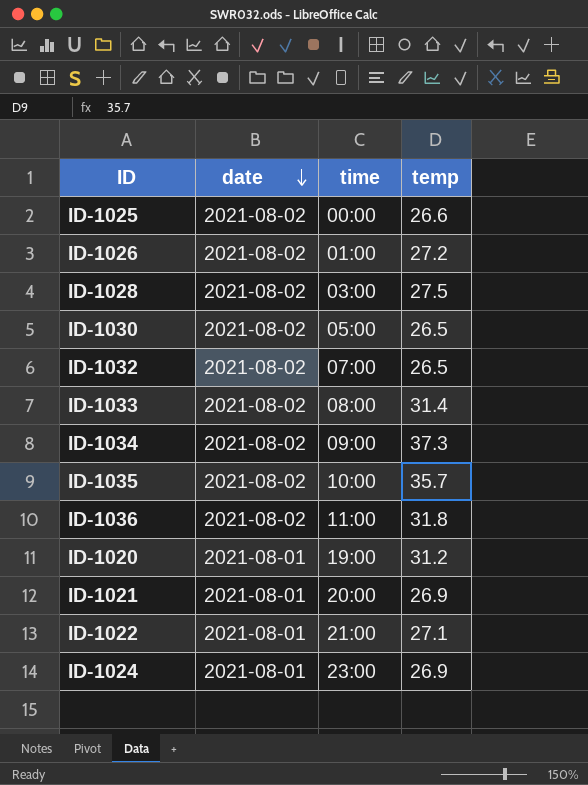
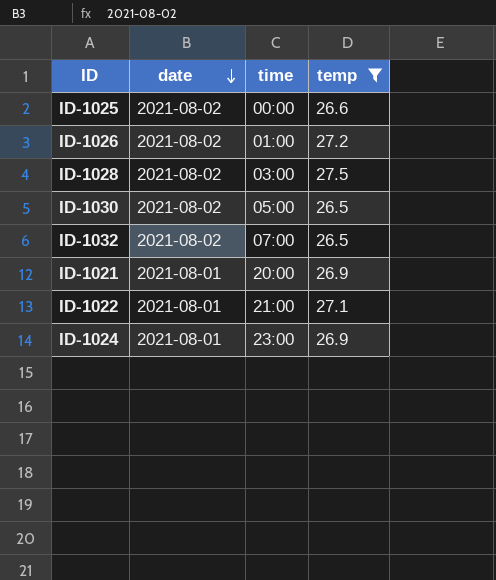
filter: none -> temp <= 27.5

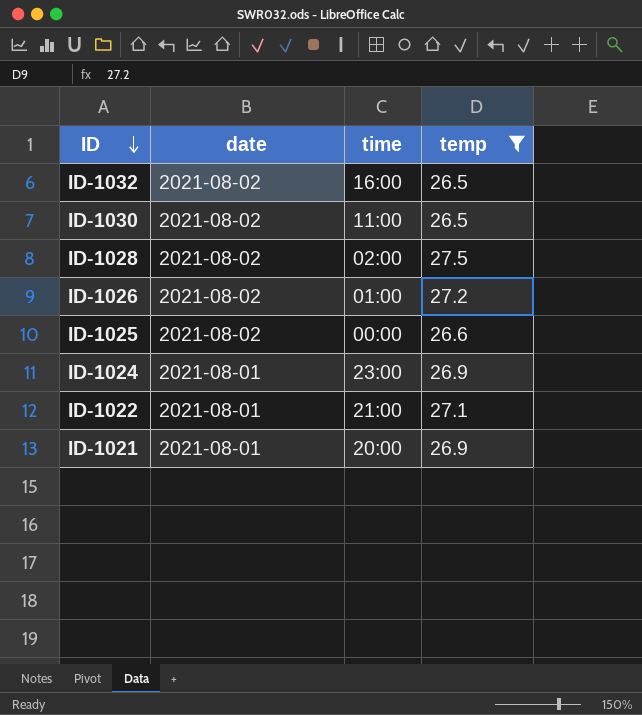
row order: date descending -> ID descending
ID-1032 | time: 07:00 -> 16:00
ID-1030 | time: 05:00 -> 11:00
ID-1028 | time: 03:00 -> 02:00

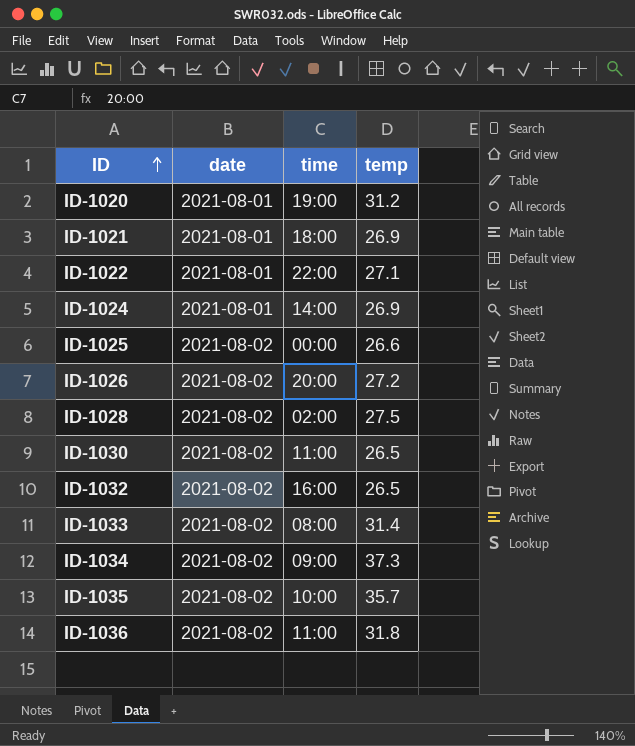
filter: temp <= 27.5 -> none
row order: ID descending -> ID ascending
ID-1021 | time: 20:00 -> 18:00
ID-1022 | time: 21:00 -> 22:00
ID-1024 | time: 23:00 -> 14:00
ID-1026 | time: 01:00 -> 20:00

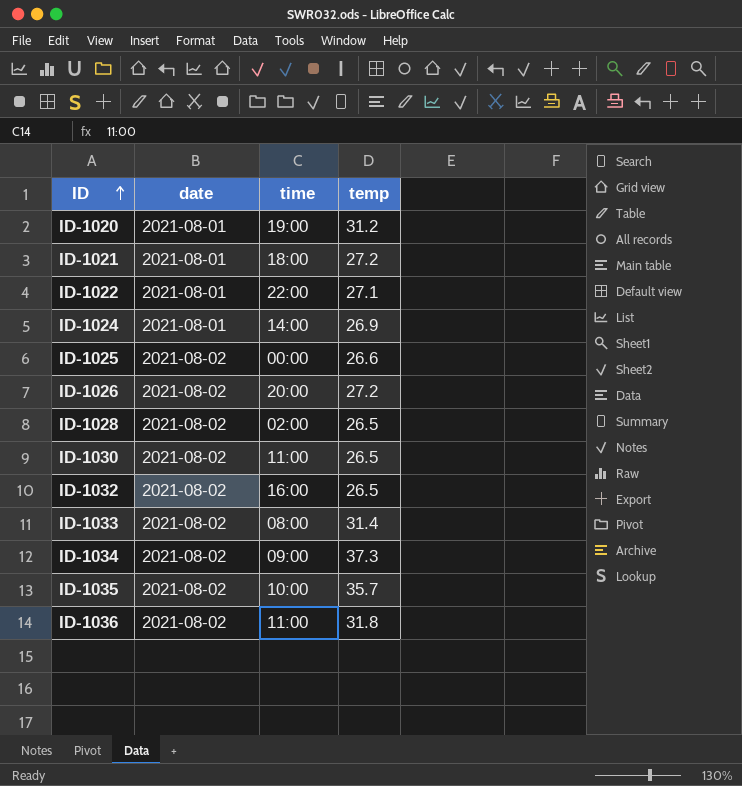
ID-1021 | temp: 26.9 -> 27.2
ID-1028 | temp: 27.5 -> 26.5

